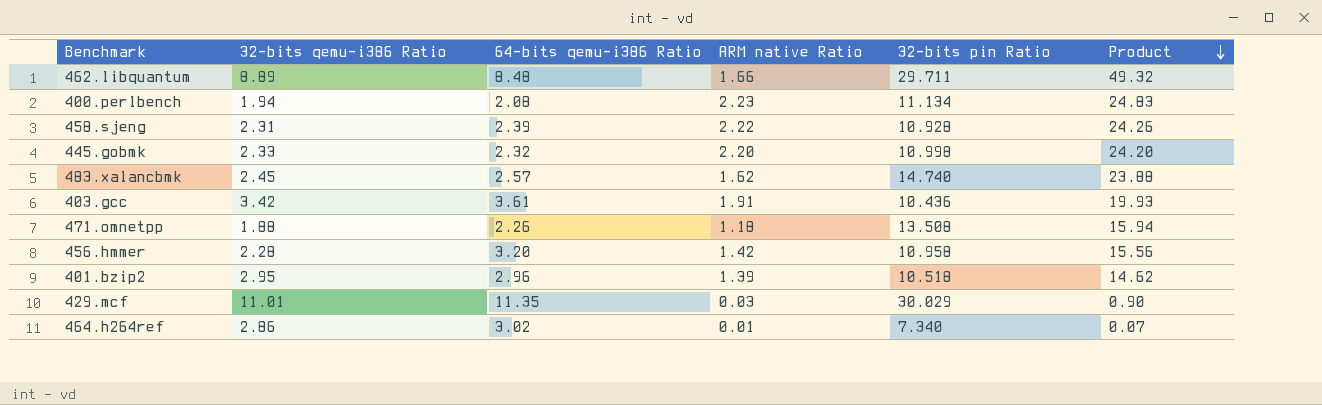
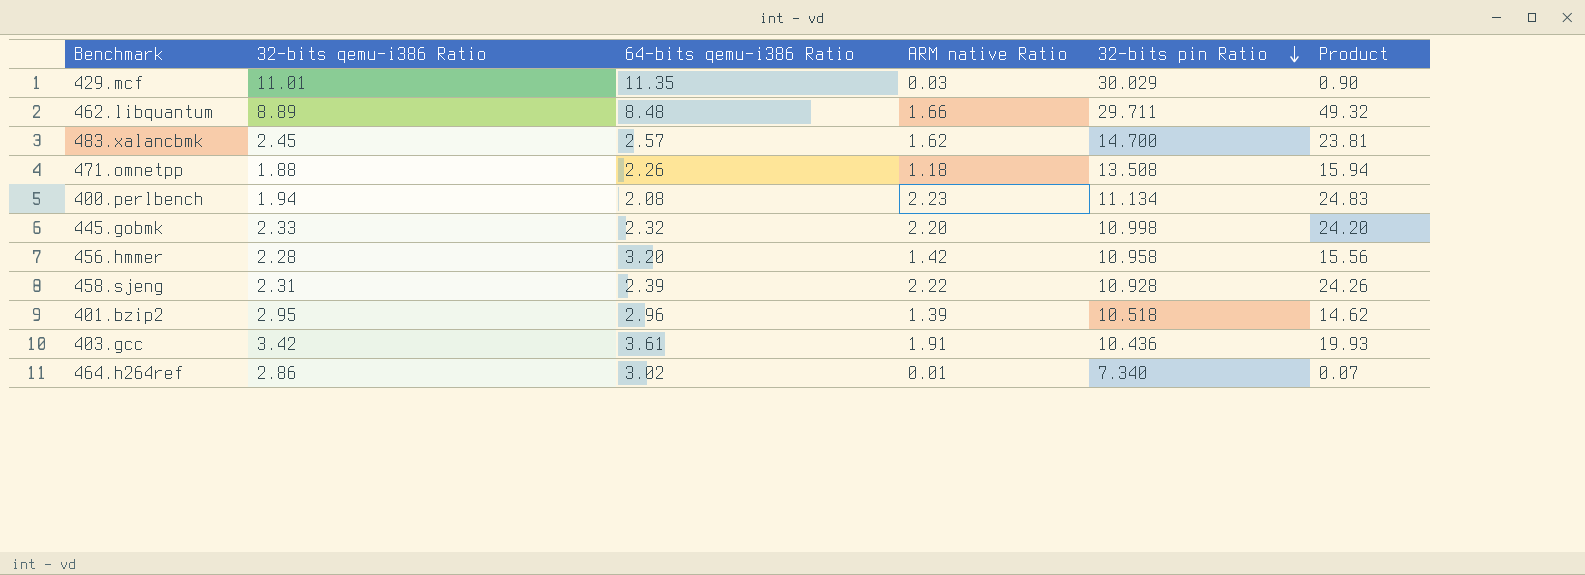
row order: Product descending -> 32-bits pin Ratio descending
483.xalancbmk | 32-bits pin Ratio: 14.740 -> 14.700
483.xalancbmk | Product: 23.88 -> 23.81

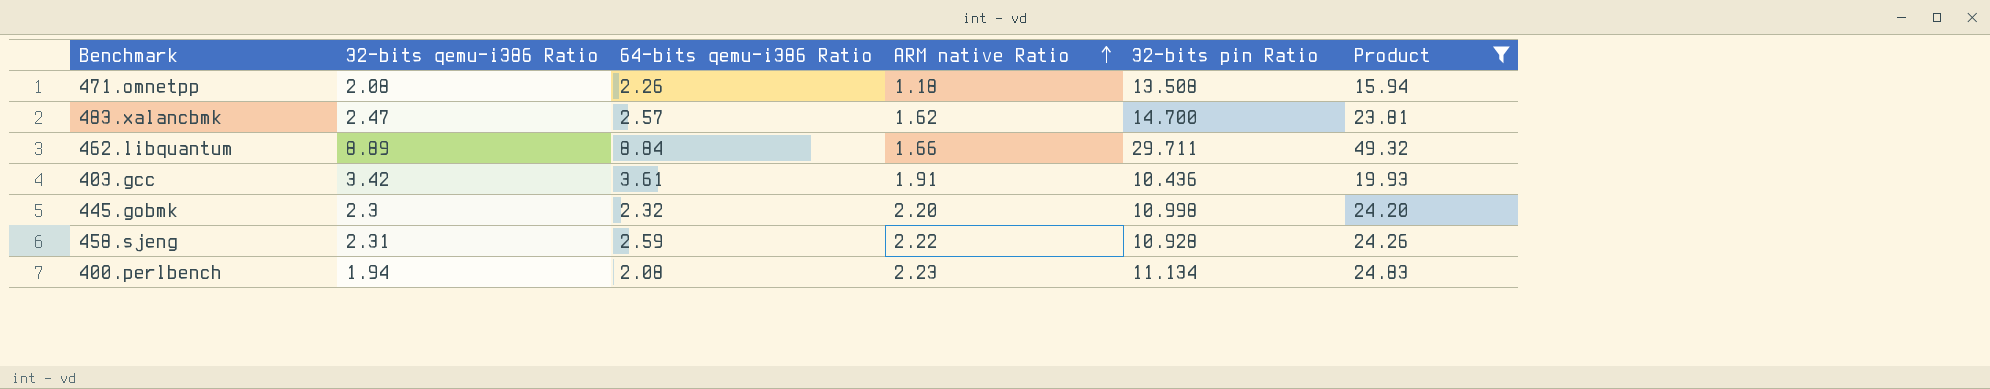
filter: none -> Product >= 15.94
row order: 32-bits pin Ratio descending -> ARM native Ratio ascending
471.omnetpp | 32-bits qemu-i386 Ratio: 1.88 -> 2.08
483.xalancbmk | 32-bits qemu-i386 Ratio: 2.45 -> 2.47
462.libquantum | 64-bits qemu-i386 Ratio: 8.48 -> 8.84
445.gobmk | 32-bits qemu-i386 Ratio: 2.33 -> 2.3
458.sjeng | 64-bits qemu-i386 Ratio: 2.39 -> 2.59

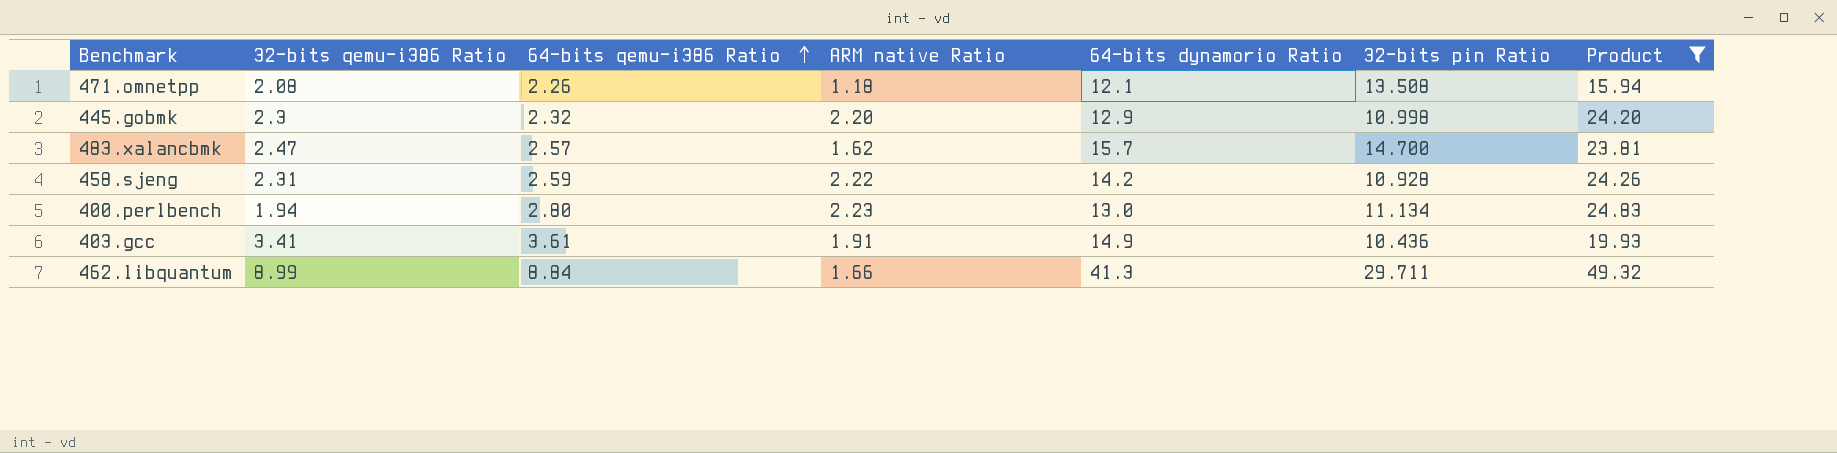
row order: ARM native Ratio ascending -> 64-bits qemu-i386 Ratio ascending
column 64-bits dynamorio Ratio | position: none -> 5
400.perlbench | 64-bits qemu-i386 Ratio: 2.08 -> 2.80
403.gcc | 32-bits qemu-i386 Ratio: 3.42 -> 3.41
462.libquantum | 32-bits qemu-i386 Ratio: 8.89 -> 8.99

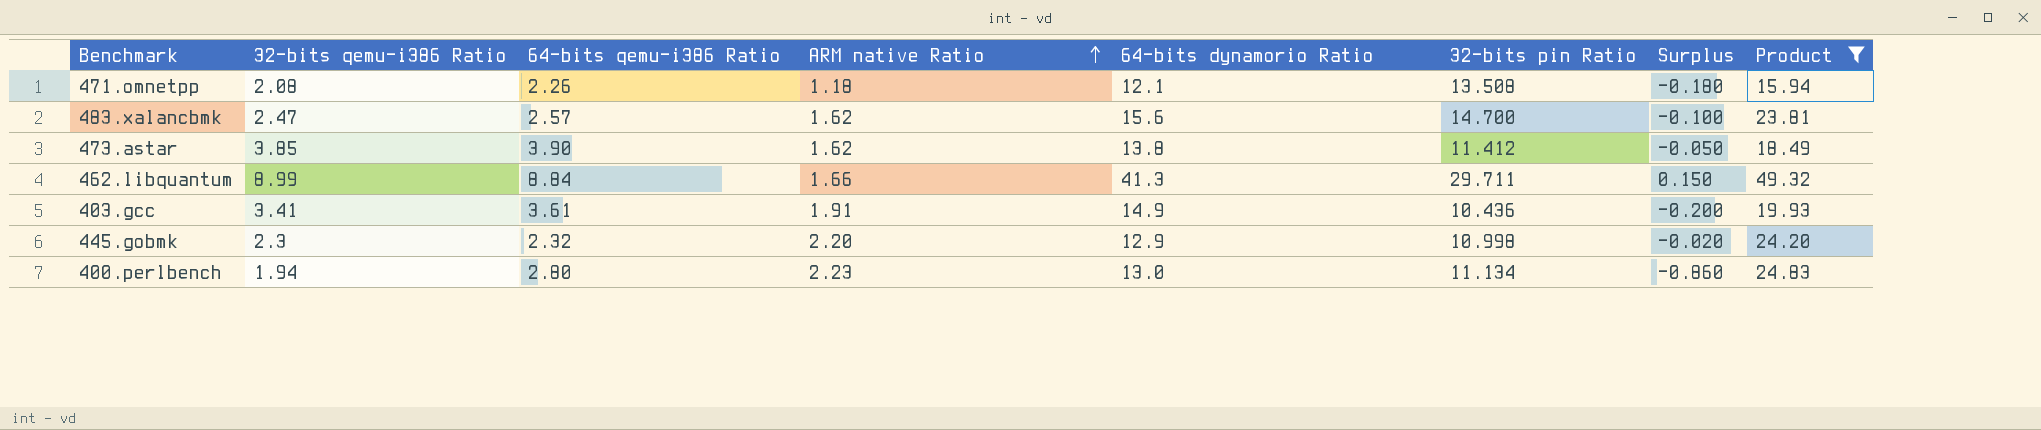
row order: 64-bits qemu-i386 Ratio ascending -> ARM native Ratio ascending
column Surplus | formula: none -> [32-bits qemu-i386 Ratio] - [64-bits qemu-i386 Ratio]
row 458.sjeng: 2.31 | 2.59 | 2.22 | 14.2 | 10.928 | 24.26 -> none
483.xalancbmk | 64-bits dynamorio Ratio: 15.7 -> 15.6
row 473.astar: none -> 3.85 | 3.90 | 1.62 | 13.8 | 11.412 | -0.050 | 18.49

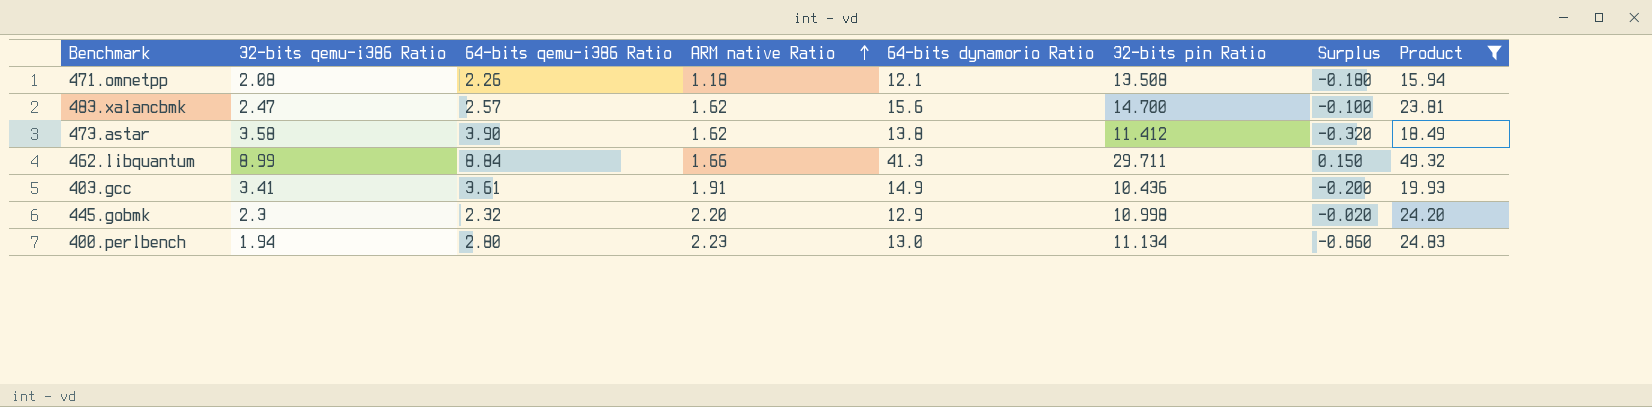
473.astar | 32-bits qemu-i386 Ratio: 3.85 -> 3.58
473.astar | Surplus: -0.050 -> -0.320

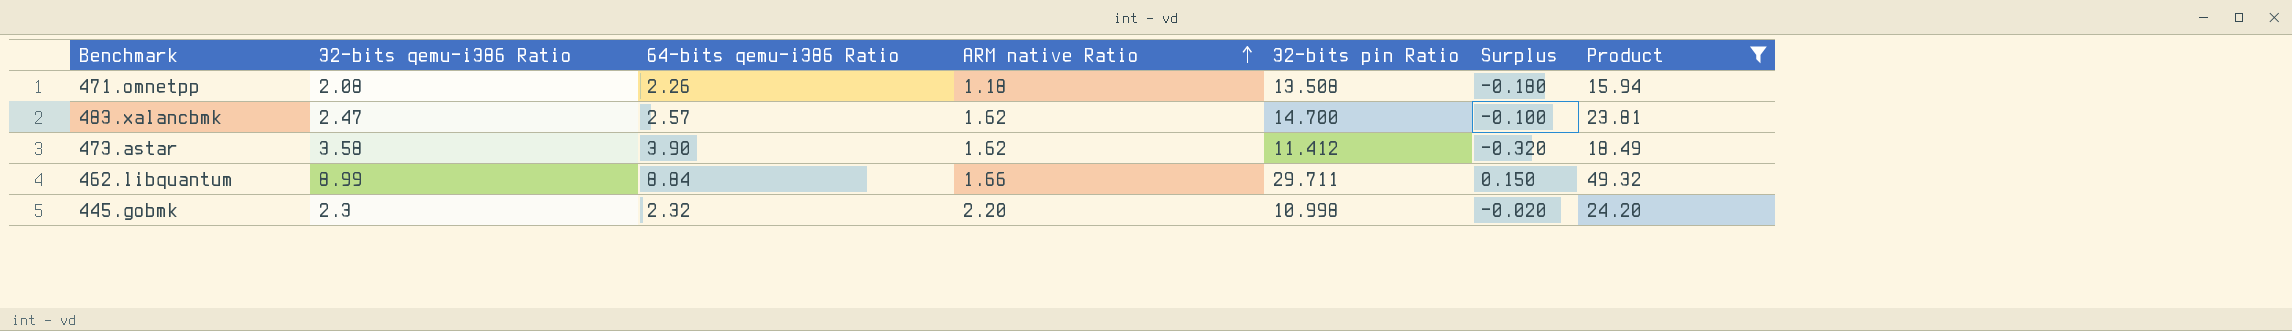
column 64-bits dynamorio Ratio | position: 5 -> none
row 403.gcc: 3.41 | 3.61 | 1.91 | 14.9 | 10.436 | -0.200 | 19.93 -> none
row 400.perlbench: 1.94 | 2.80 | 2.23 | 13.0 | 11.134 | -0.860 | 24.83 -> none

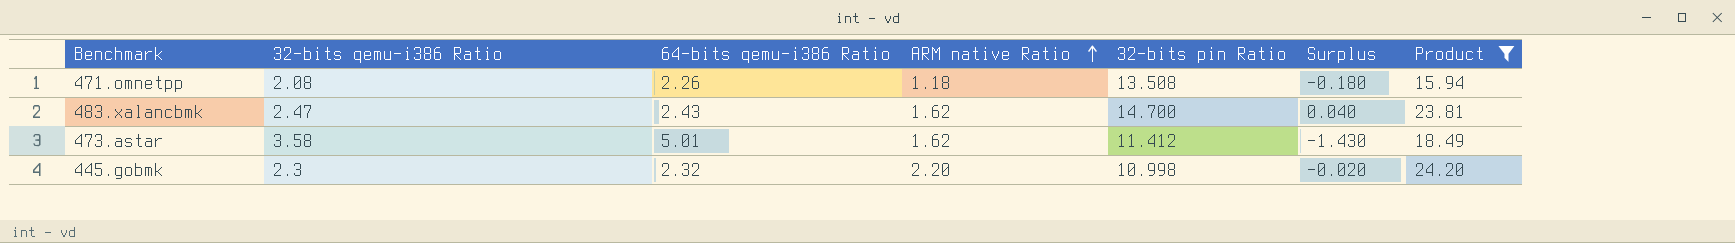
row 462.libquantum: 8.99 | 8.84 | 1.66 | 29.711 | 0.150 | 49.32 -> none
483.xalancbmk | 64-bits qemu-i386 Ratio: 2.57 -> 2.43
483.xalancbmk | Surplus: -0.100 -> 0.040
473.astar | 64-bits qemu-i386 Ratio: 3.90 -> 5.01
473.astar | Surplus: -0.320 -> -1.430

